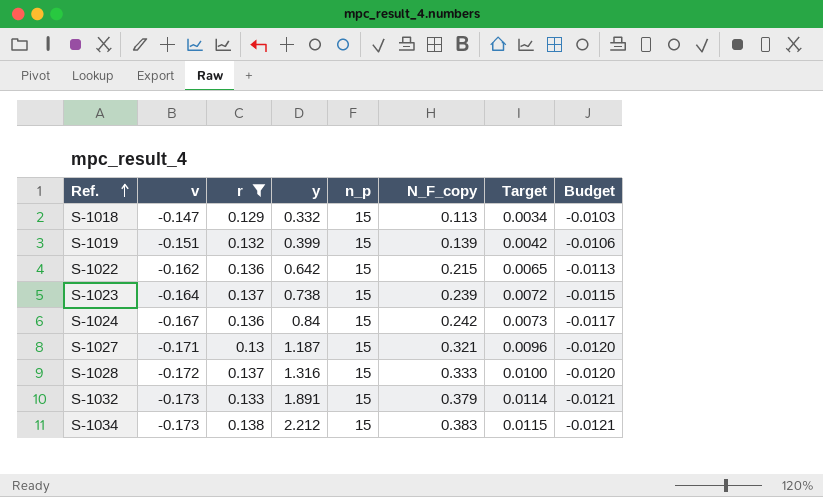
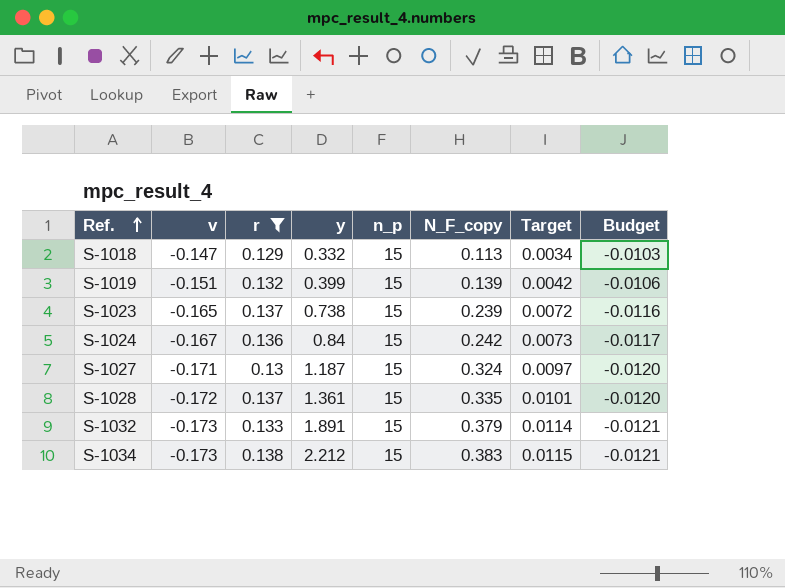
row S-1022: -0.162 | 0.136 | 0.642 | 15 | 0.215 | 0.0065 | -0.0113 -> none
S-1023 | v: -0.164 -> -0.165
S-1023 | Budget: -0.0115 -> -0.0116
S-1027 | N_F_copy: 0.321 -> 0.324
S-1027 | Target: 0.0096 -> 0.0097
S-1028 | y: 1.316 -> 1.361
S-1028 | N_F_copy: 0.333 -> 0.335
S-1028 | Target: 0.0100 -> 0.0101

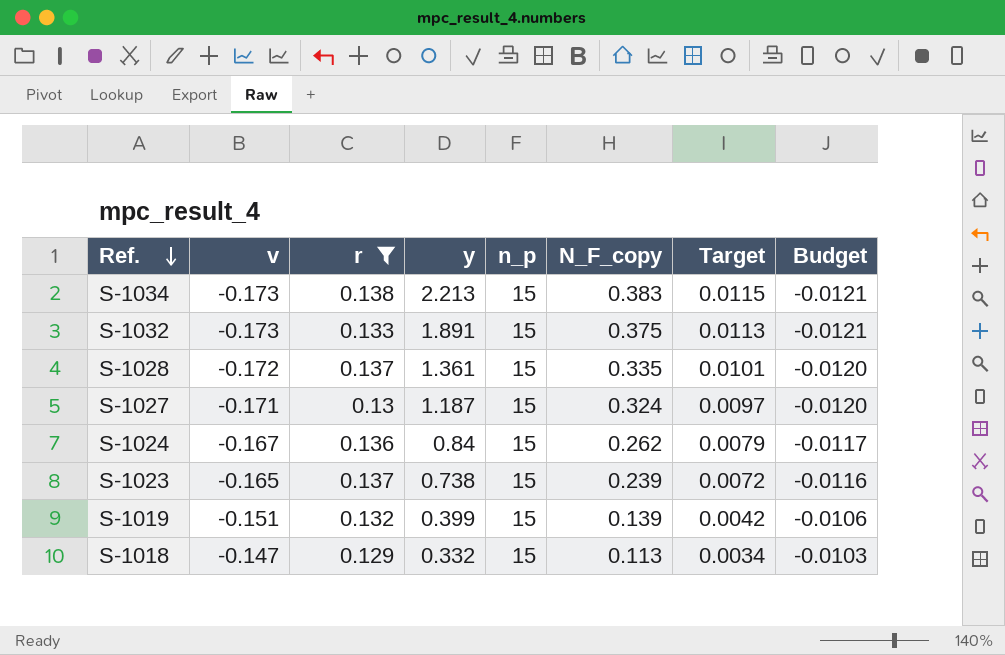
row order: Ref. ascending -> Ref. descending
S-1034 | y: 2.212 -> 2.213
S-1032 | N_F_copy: 0.379 -> 0.375
S-1032 | Target: 0.0114 -> 0.0113
S-1024 | N_F_copy: 0.242 -> 0.262
S-1024 | Target: 0.0073 -> 0.0079

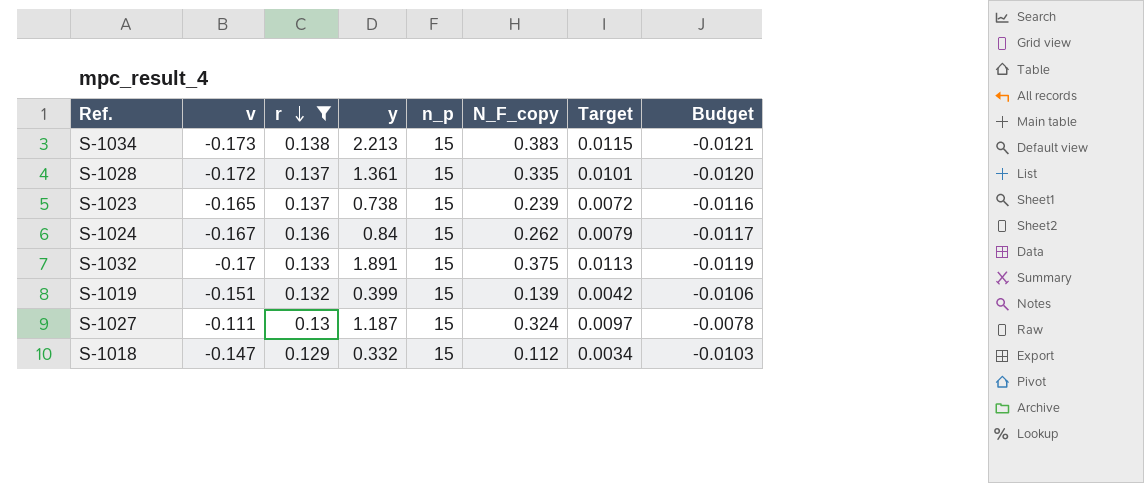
row order: Ref. descending -> r descending
S-1032 | v: -0.173 -> -0.17
S-1032 | Budget: -0.0121 -> -0.0119
S-1027 | v: -0.171 -> -0.111
S-1027 | Budget: -0.0120 -> -0.0078
S-1018 | N_F_copy: 0.113 -> 0.112

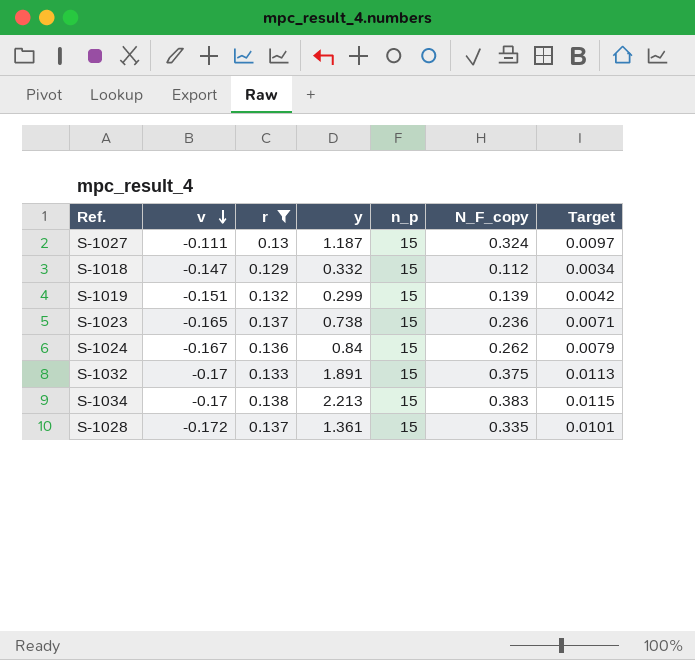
row order: r descending -> v descending
column Budget | formula: [v] * 0.07 -> none
S-1019 | y: 0.399 -> 0.299
S-1023 | N_F_copy: 0.239 -> 0.236
S-1023 | Target: 0.0072 -> 0.0071
S-1034 | v: -0.173 -> -0.17

